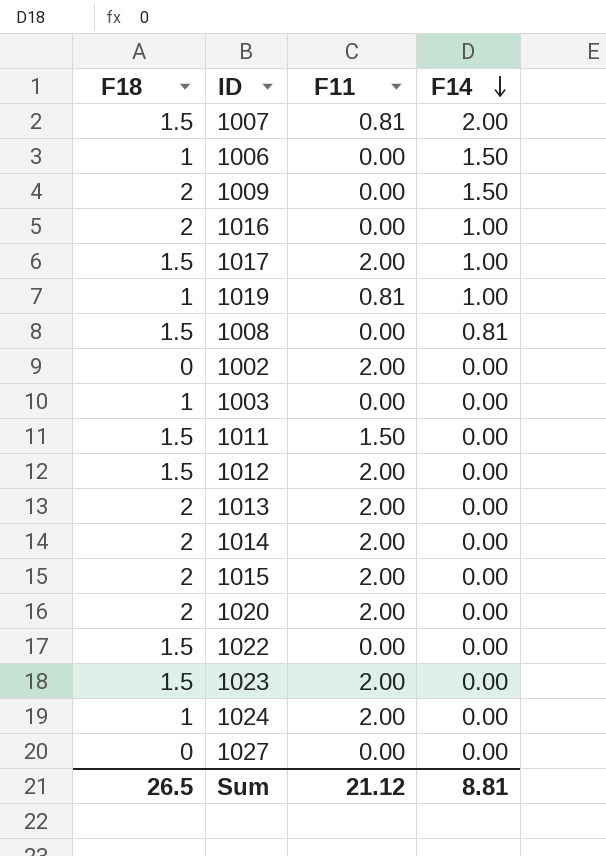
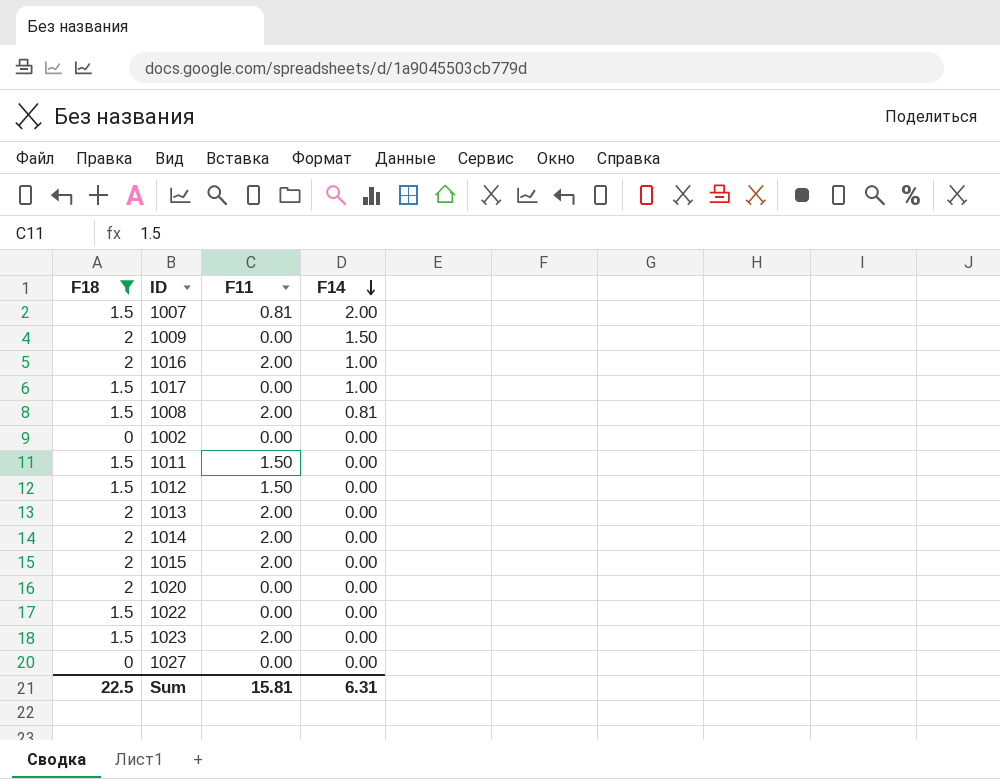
filter: none -> F18 != 1
1016 | F11: 0.00 -> 2.00
1017 | F11: 2.00 -> 0.00
1008 | F11: 0.00 -> 2.00
1002 | F11: 2.00 -> 0.00
1012 | F11: 2.00 -> 1.50
1020 | F11: 2.00 -> 0.00
Sum | F18: 26.5 -> 22.5
Sum | F11: 21.12 -> 15.81
Sum | F14: 8.81 -> 6.31

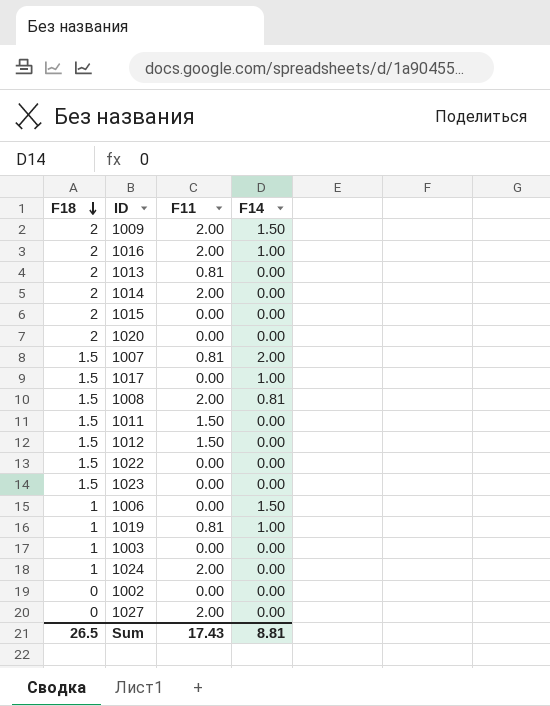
filter: F18 != 1 -> none
row order: F14 descending -> F18 descending
1009 | F11: 0.00 -> 2.00
1013 | F11: 2.00 -> 0.81
1015 | F11: 2.00 -> 0.00
1023 | F11: 2.00 -> 0.00
1027 | F11: 0.00 -> 2.00
Sum | F18: 22.5 -> 26.5
Sum | F11: 15.81 -> 17.43
Sum | F14: 6.31 -> 8.81

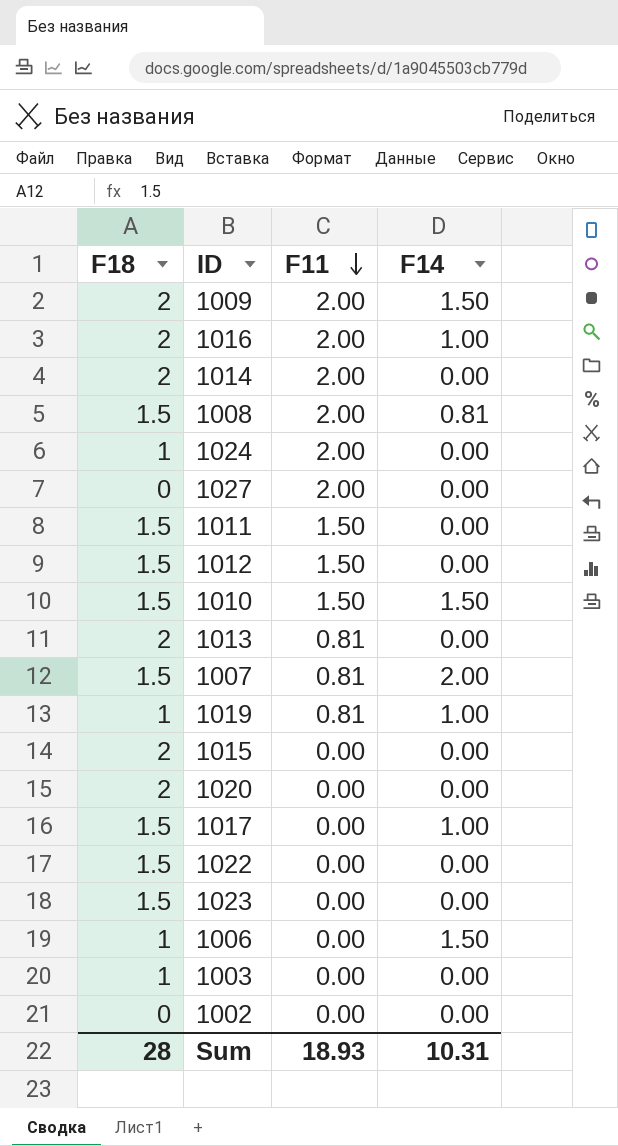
row order: F18 descending -> F11 descending
row 1010: none -> 1.5 | 1.50 | 1.50
Sum | F18: 26.5 -> 28
Sum | F11: 17.43 -> 18.93
Sum | F14: 8.81 -> 10.31

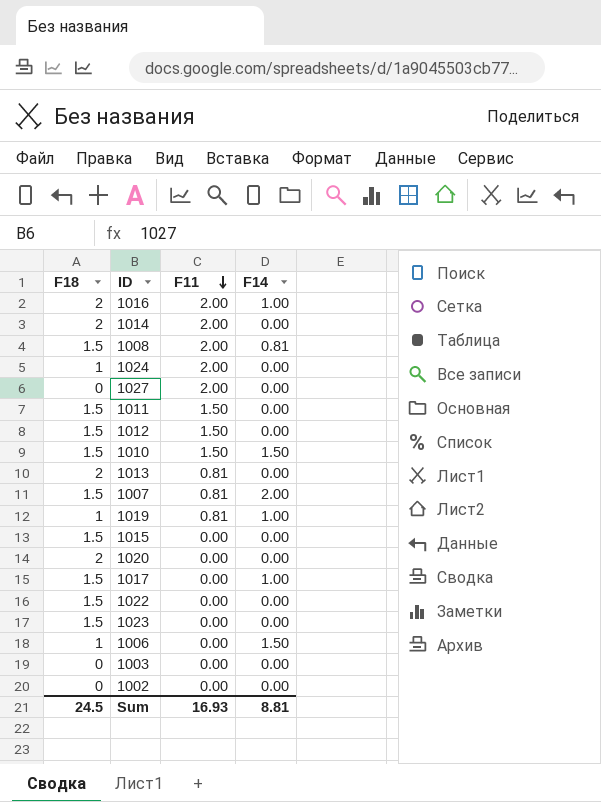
row 1009: 2 | 2.00 | 1.50 -> none
1015 | F18: 2 -> 1.5
1003 | F18: 1 -> 0
Sum | F18: 28 -> 24.5
Sum | F11: 18.93 -> 16.93
Sum | F14: 10.31 -> 8.81

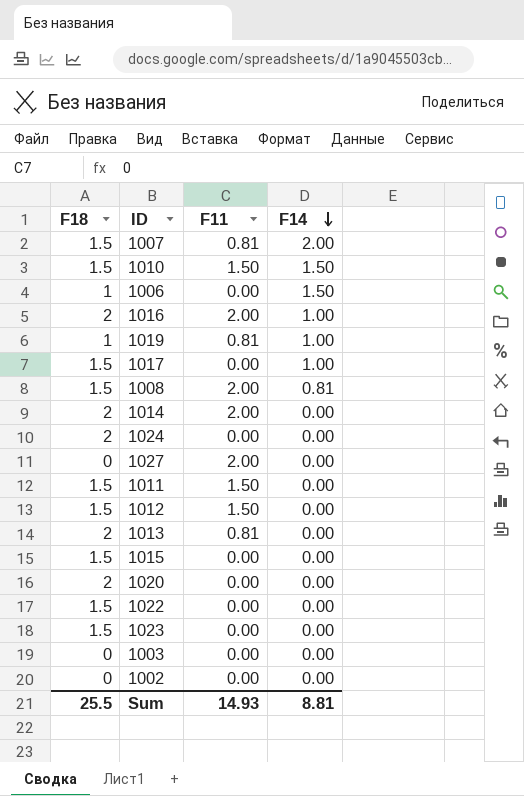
row order: F11 descending -> F14 descending
1024 | F18: 1 -> 2
1024 | F11: 2.00 -> 0.00
Sum | F18: 24.5 -> 25.5
Sum | F11: 16.93 -> 14.93

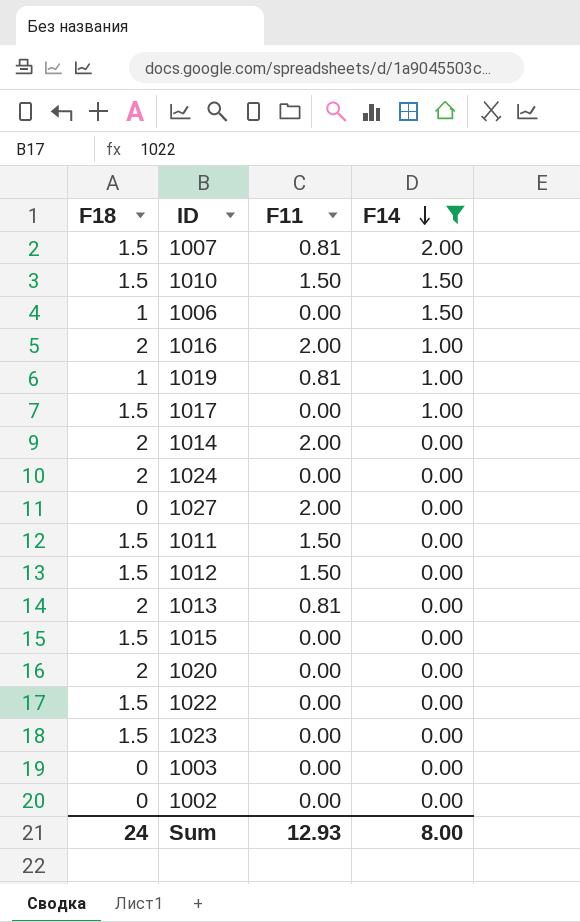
filter: none -> F14 != 0.81
Sum | F18: 25.5 -> 24
Sum | F11: 14.93 -> 12.93
Sum | F14: 8.81 -> 8.00

